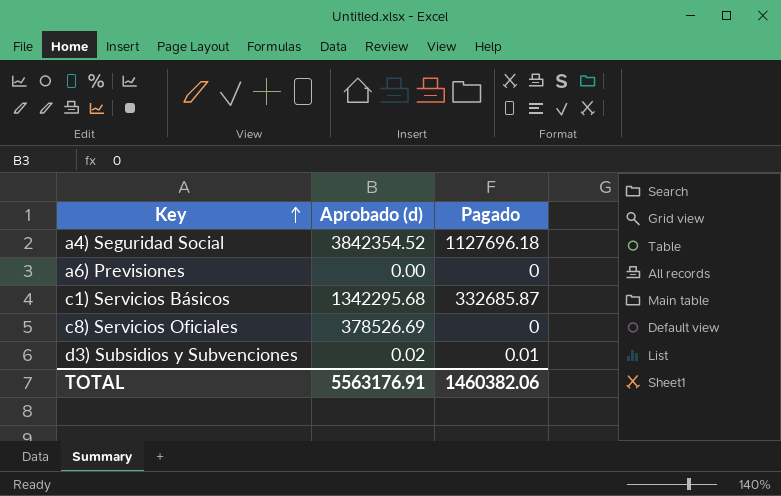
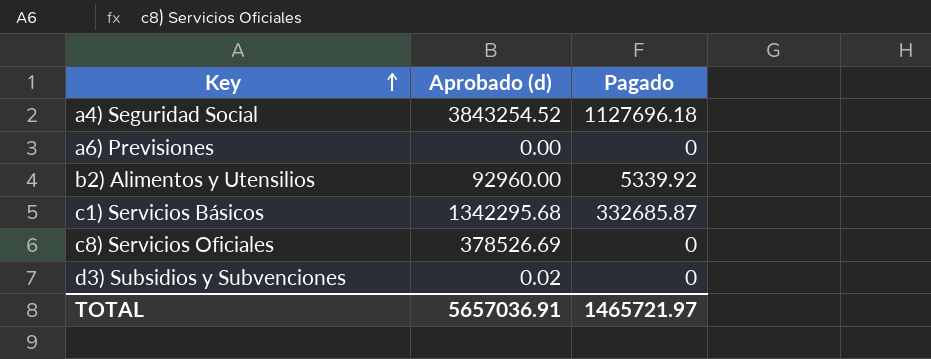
a4) Seguridad Social | Aprobado (d): 3842354.52 -> 3843254.52
row b2) Alimentos y Utensilios: none -> 92960.00 | 5339.92
d3) Subsidios y Subvenciones | Pagado: 0.01 -> 0
TOTAL | Aprobado (d): 5563176.91 -> 5657036.91
TOTAL | Pagado: 1460382.06 -> 1465721.97

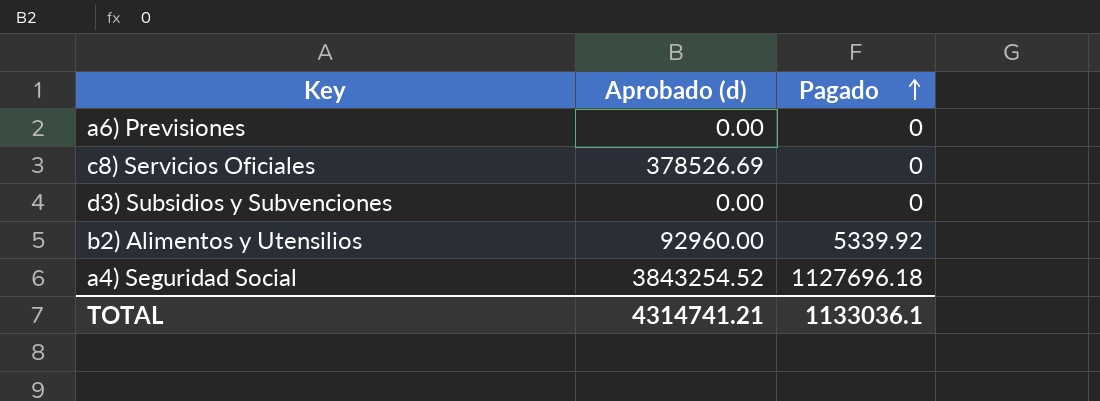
row order: Key ascending -> Pagado ascending
row c1) Servicios Básicos: 1342295.68 | 332685.87 -> none
d3) Subsidios y Subvenciones | Aprobado (d): 0.02 -> 0.00
TOTAL | Aprobado (d): 5657036.91 -> 4314741.21
TOTAL | Pagado: 1465721.97 -> 1133036.1

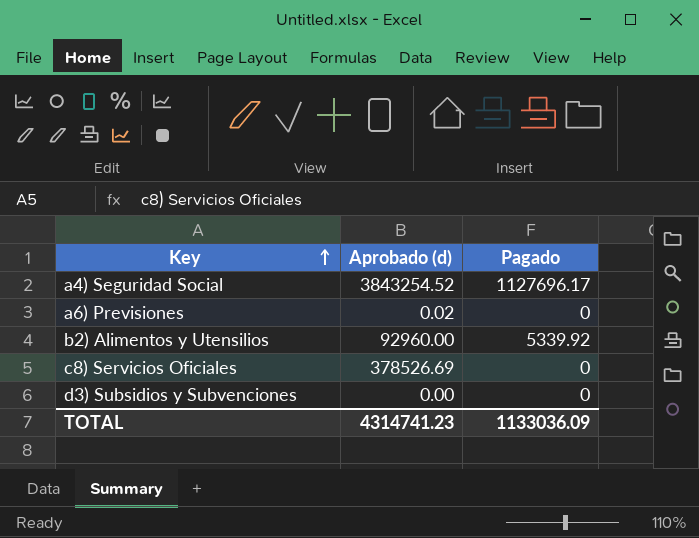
row order: Pagado ascending -> Key ascending
a4) Seguridad Social | Pagado: 1127696.18 -> 1127696.17
a6) Previsiones | Aprobado (d): 0.00 -> 0.02
TOTAL | Aprobado (d): 4314741.21 -> 4314741.23
TOTAL | Pagado: 1133036.1 -> 1133036.09

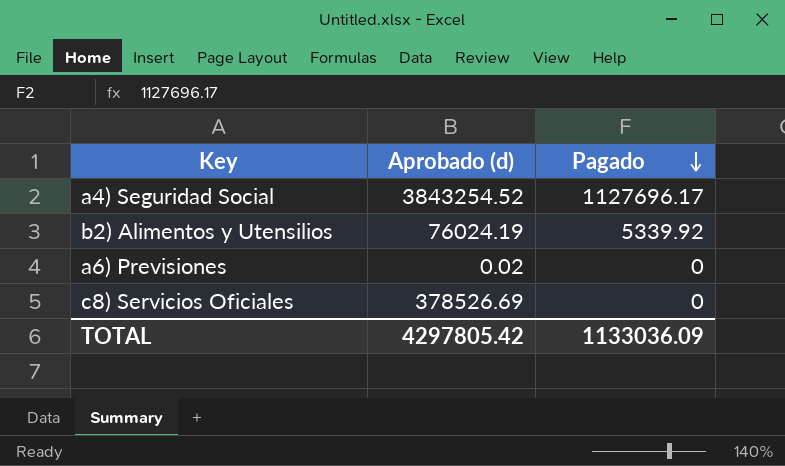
row order: Key ascending -> Pagado descending
row d3) Subsidios y Subvenciones: 0.00 | 0 -> none
b2) Alimentos y Utensilios | Aprobado (d): 92960.00 -> 76024.19
TOTAL | Aprobado (d): 4314741.23 -> 4297805.42

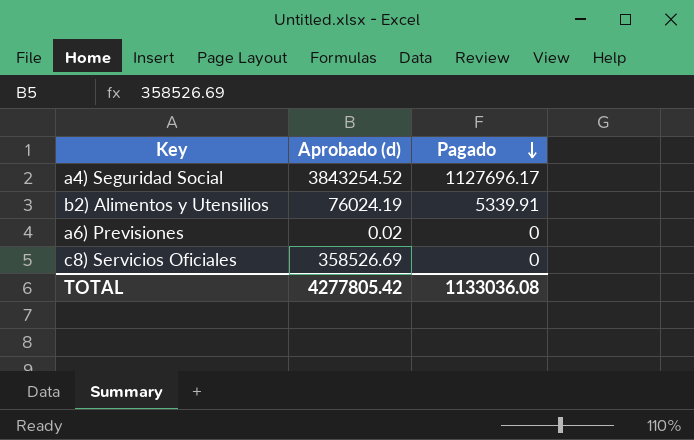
b2) Alimentos y Utensilios | Pagado: 5339.92 -> 5339.91
c8) Servicios Oficiales | Aprobado (d): 378526.69 -> 358526.69
TOTAL | Aprobado (d): 4297805.42 -> 4277805.42
TOTAL | Pagado: 1133036.09 -> 1133036.08

